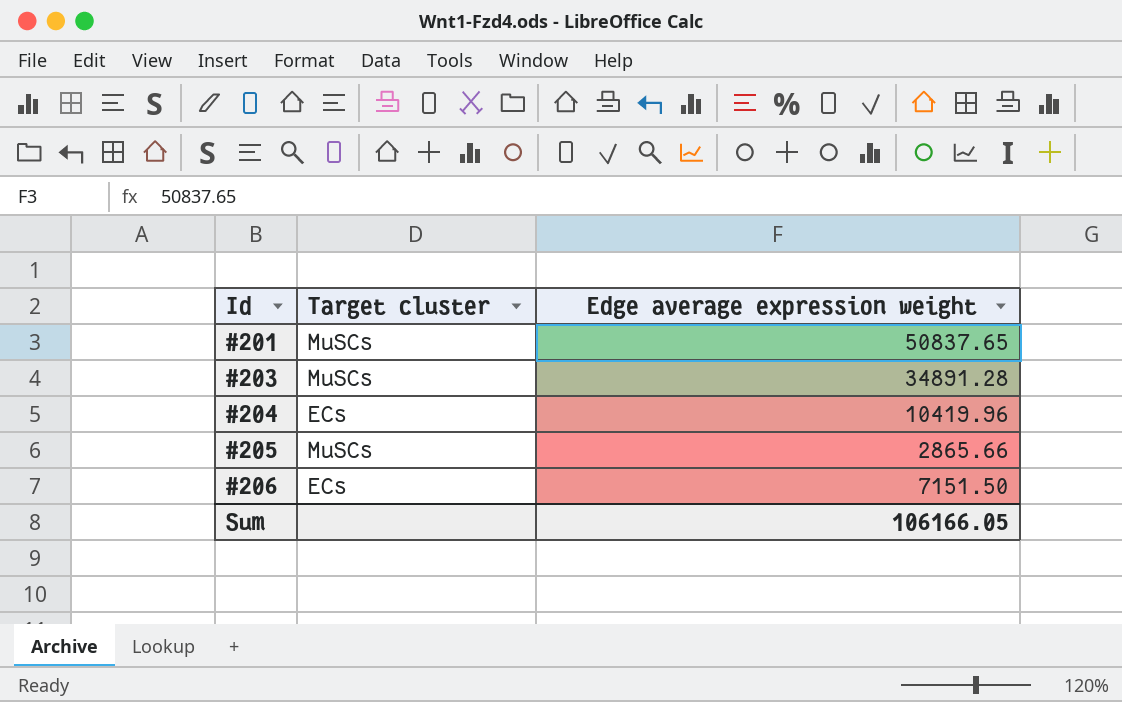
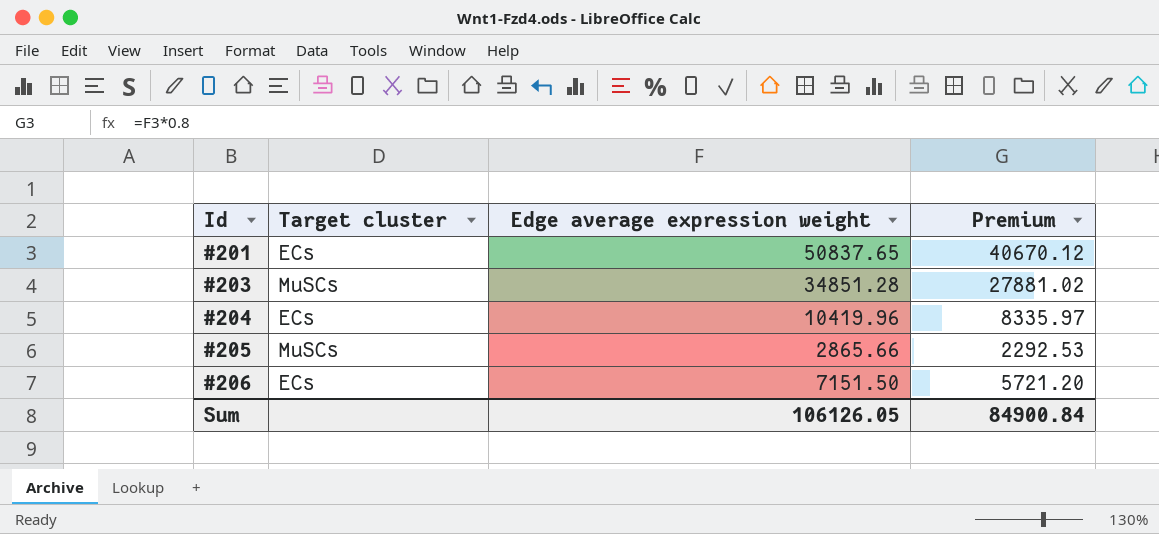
column Premium | formula: none -> [Edge average expression weight] * 0.8
#201 | Target cluster: MuSCs -> ECs
#203 | Edge average expression weight: 34891.28 -> 34851.28
Sum | Edge average expression weight: 106166.05 -> 106126.05

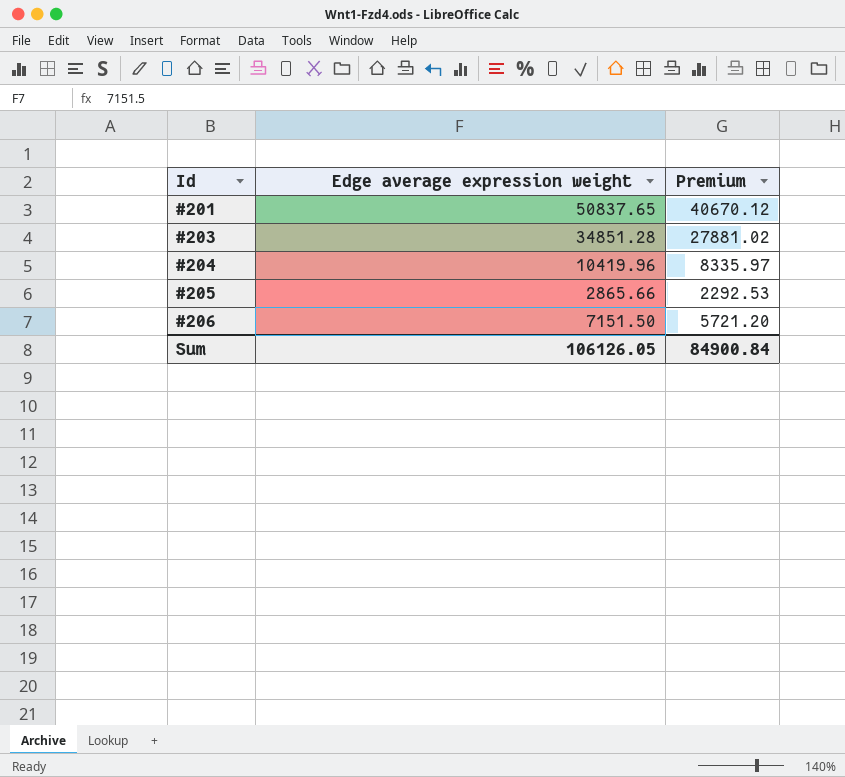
column Target cluster | position: 2 -> none

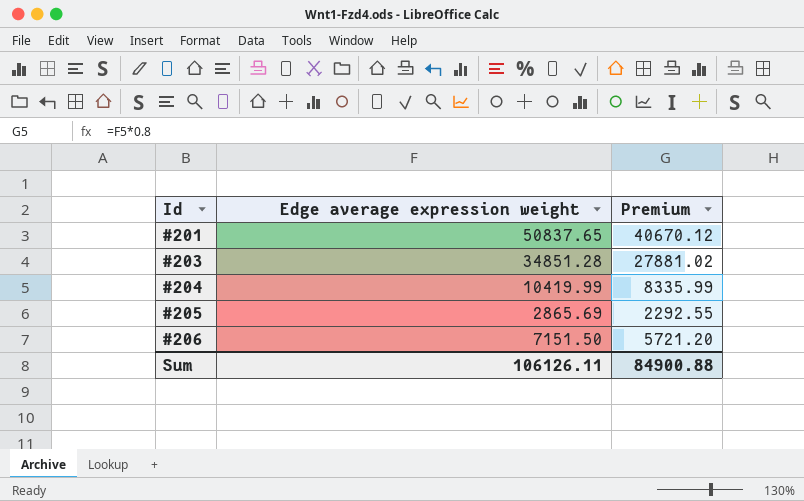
#204 | Edge average expression weight: 10419.96 -> 10419.99
#204 | Premium: 8335.97 -> 8335.99
#205 | Edge average expression weight: 2865.66 -> 2865.69
#205 | Premium: 2292.53 -> 2292.55
Sum | Edge average expression weight: 106126.05 -> 106126.11
Sum | Premium: 84900.84 -> 84900.88

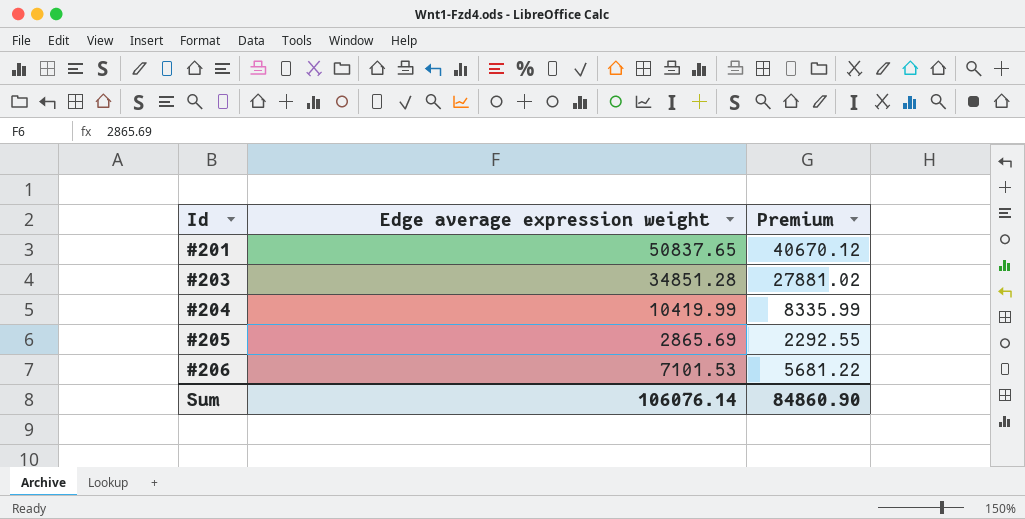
#206 | Edge average expression weight: 7151.50 -> 7101.53
#206 | Premium: 5721.20 -> 5681.22
Sum | Edge average expression weight: 106126.11 -> 106076.14
Sum | Premium: 84900.88 -> 84860.90

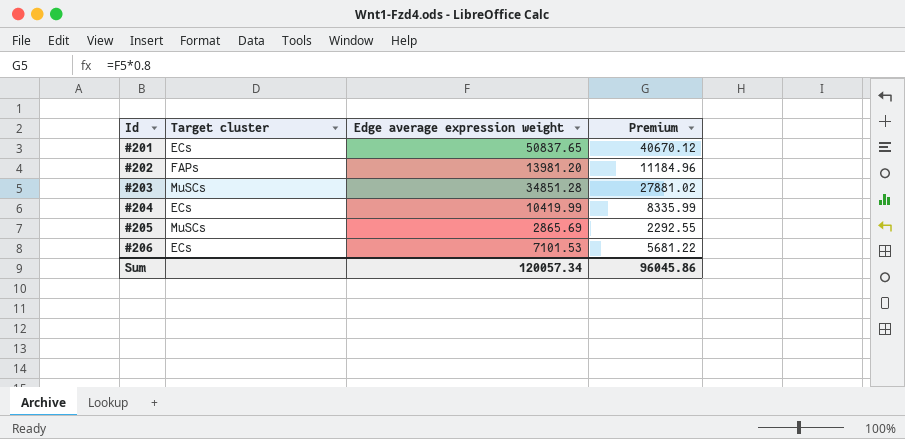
column Target cluster | position: none -> 2
row #202: none -> FAPs | 13981.20 | 11184.96
Sum | Edge average expression weight: 106076.14 -> 120057.34
Sum | Premium: 84860.90 -> 96045.86

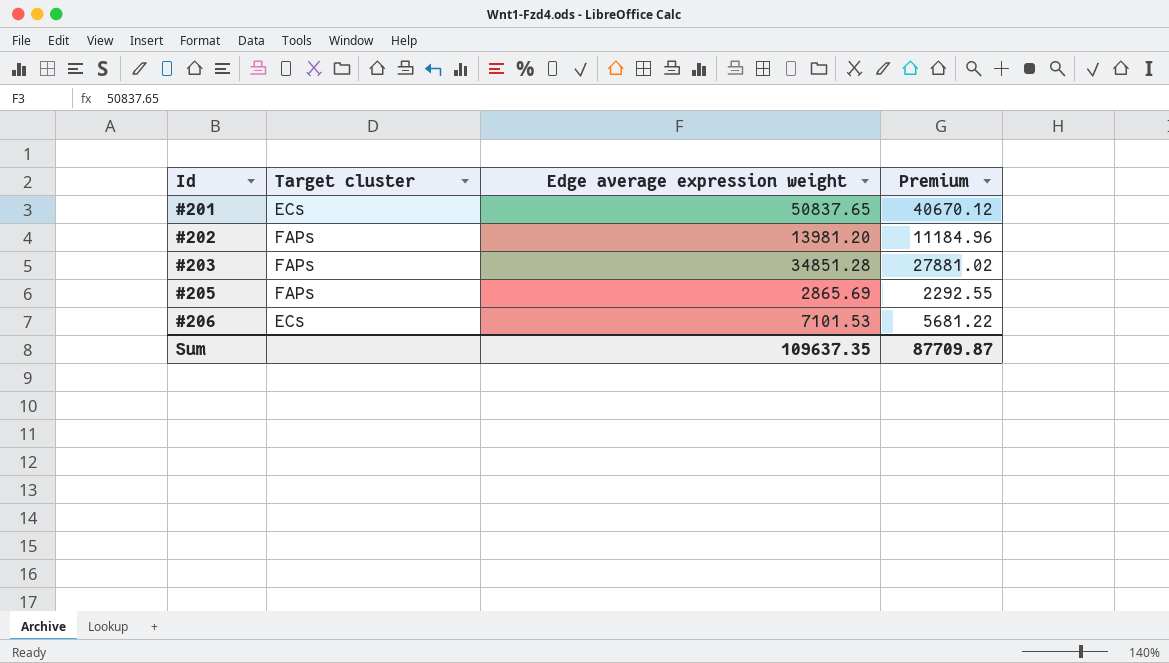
row #204: ECs | 10419.99 | 8335.99 -> none
#203 | Target cluster: MuSCs -> FAPs
#205 | Target cluster: MuSCs -> FAPs
Sum | Edge average expression weight: 120057.34 -> 109637.35
Sum | Premium: 96045.86 -> 87709.87

